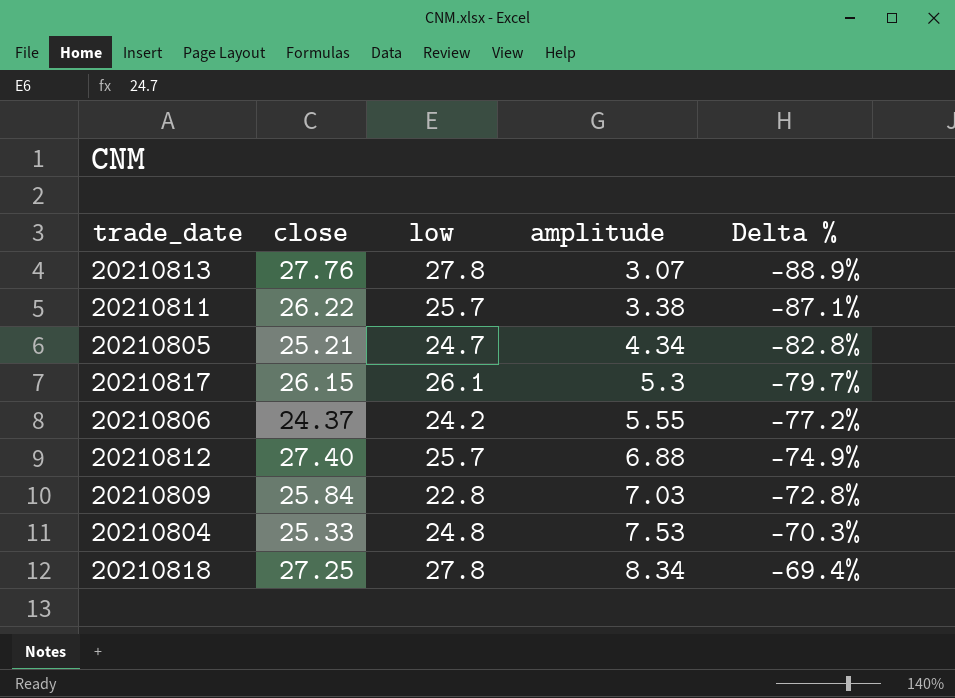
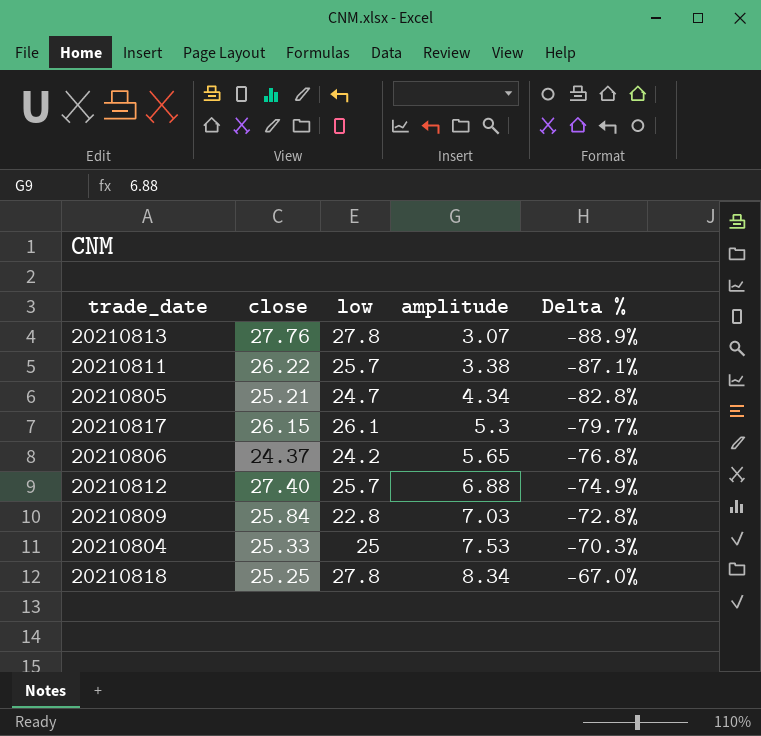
20210806 | amplitude: 5.55 -> 5.65
20210806 | Delta %: -77.2% -> -76.8%
20210804 | low: 24.8 -> 25
20210818 | close: 27.25 -> 25.25
20210818 | Delta %: -69.4% -> -67.0%

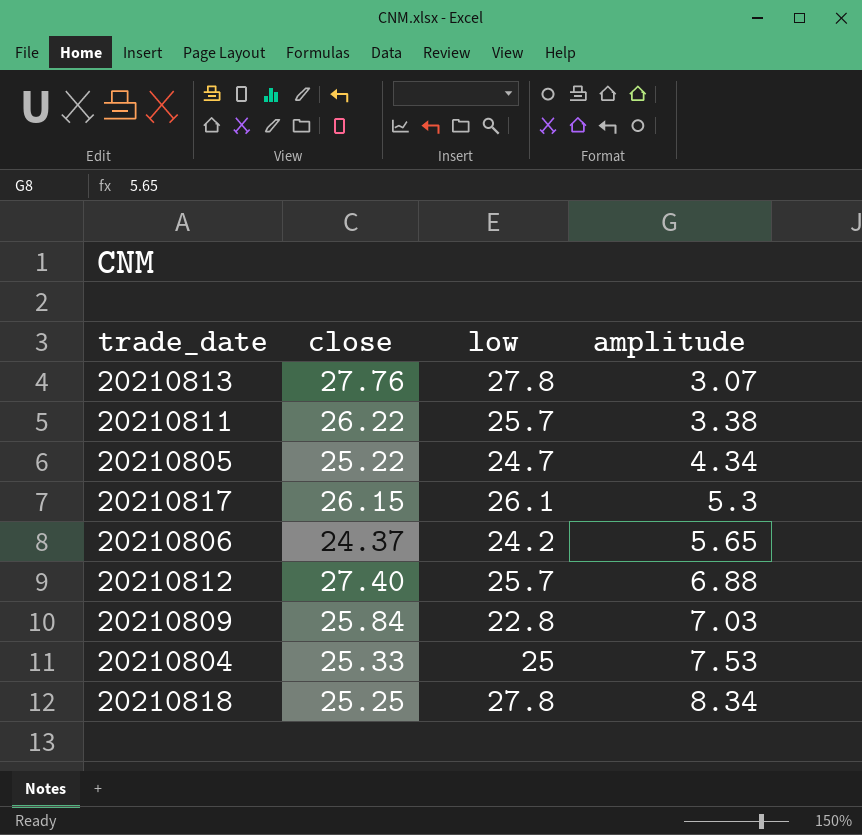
column Delta % | formula: ([amplitude] - [close]) / [close] -> none
20210805 | close: 25.21 -> 25.22

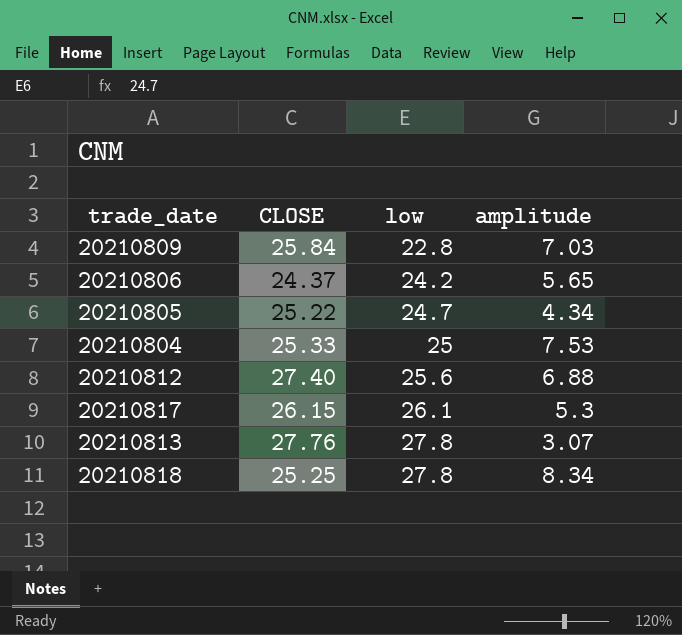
row order: amplitude ascending -> low ascending
column name: close -> CLOSE
row 20210811: 26.22 | 25.7 | 3.38 -> none
20210812 | low: 25.7 -> 25.6

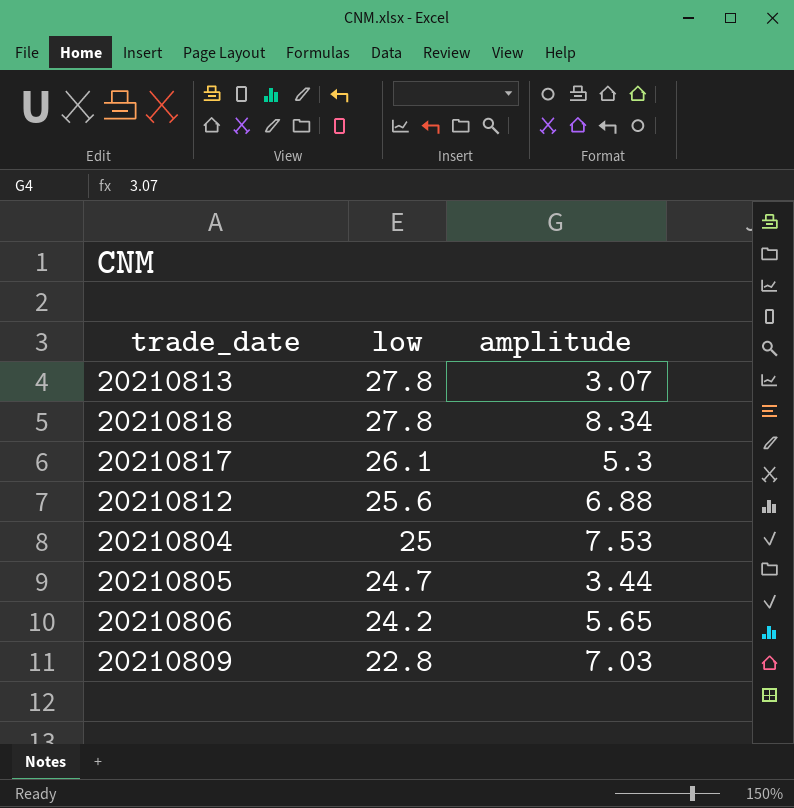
row order: low ascending -> low descending
column CLOSE | position: 2 -> none
20210805 | amplitude: 4.34 -> 3.44

